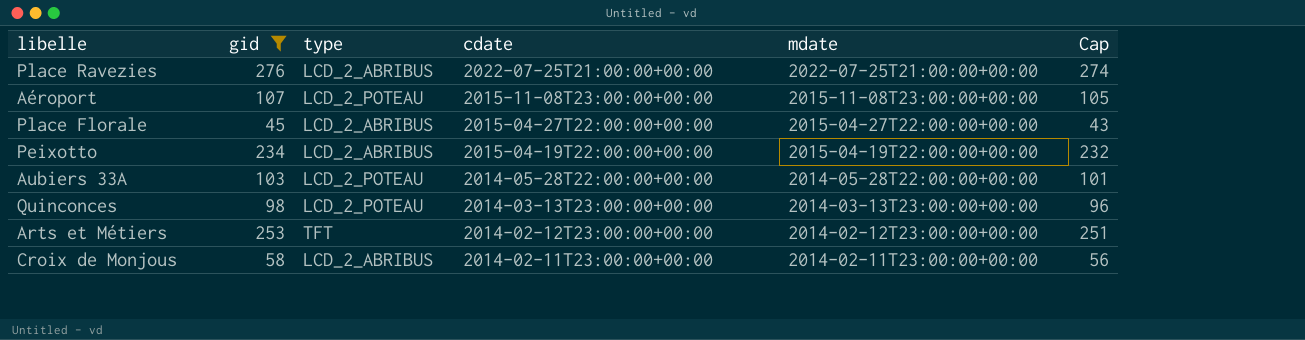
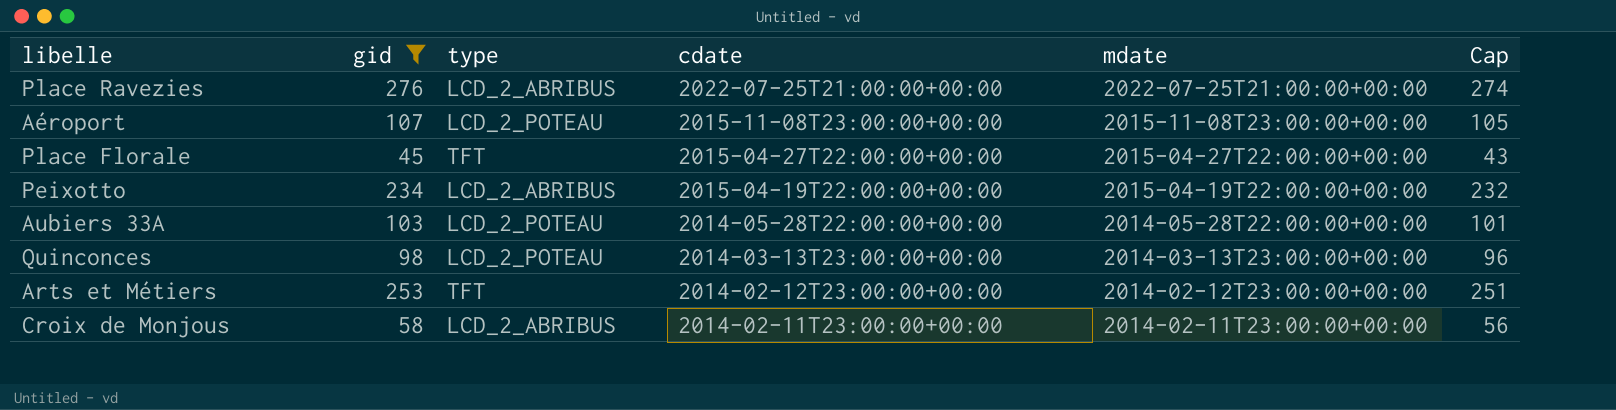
Place Florale | type: LCD_2_ABRIBUS -> TFT

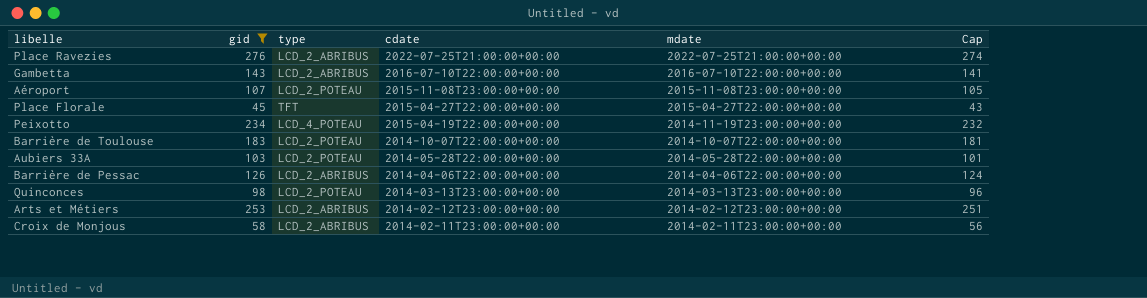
row Gambetta: none -> 143 | LCD_2_ABRIBUS | 2016-07-10T22:00:00+00:00 | 2016-07-10T22:00:00+00:00 | 141
Peixotto | type: LCD_2_ABRIBUS -> LCD_4_POTEAU
Peixotto | mdate: 2015-04-19T22:00:00+00:00 -> 2014-11-19T23:00:00+00:00
row Barrière de Toulouse: none -> 183 | LCD_2_POTEAU | 2014-10-07T22:00:00+00:00 | 2014-10-07T22:00:00+00:00 | 181
row Barrière de Pessac: none -> 126 | LCD_2_ABRIBUS | 2014-04-06T22:00:00+00:00 | 2014-04-06T22:00:00+00:00 | 124
Arts et Métiers | type: TFT -> LCD_2_ABRIBUS

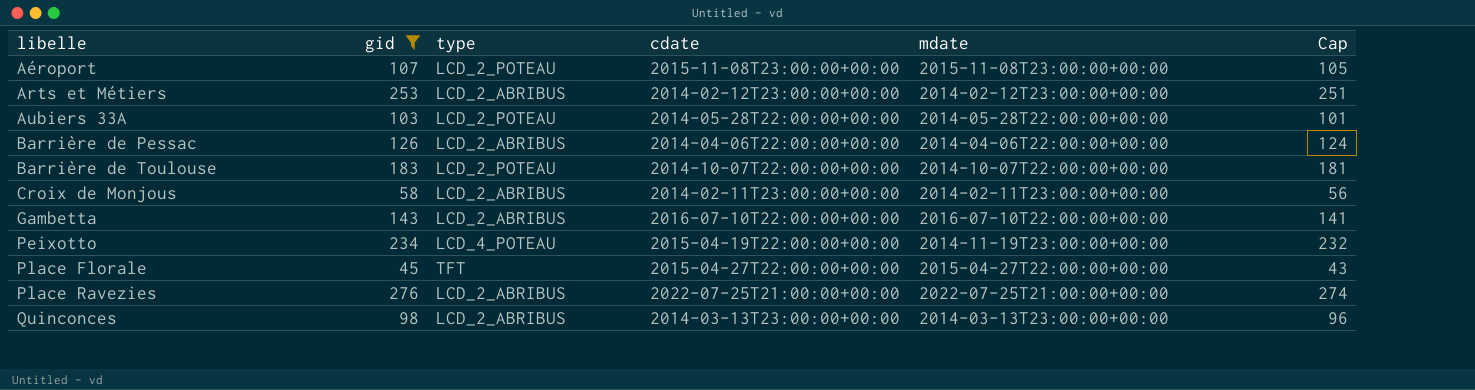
row order: cdate descending -> libelle ascending
Quinconces | type: LCD_2_POTEAU -> LCD_2_ABRIBUS

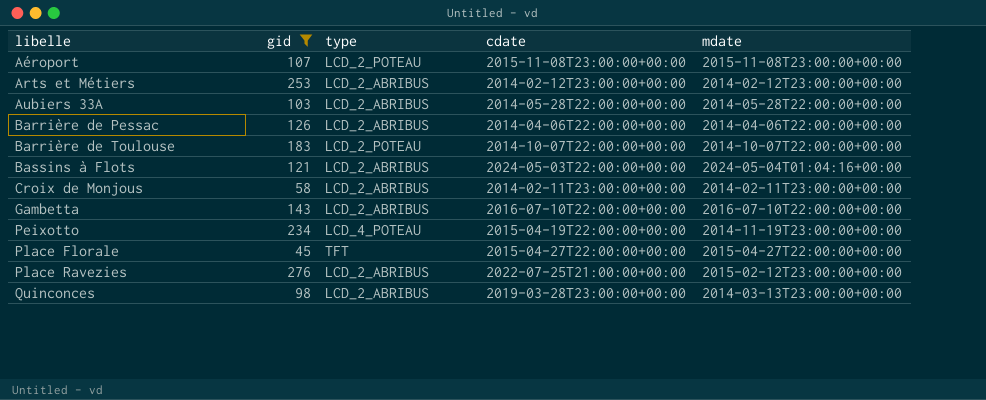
column Cap | formula: [gid] - 2 -> none
Aubiers 33A | type: LCD_2_POTEAU -> LCD_2_ABRIBUS
row Bassins à Flots: none -> 121 | LCD_2_ABRIBUS | 2024-05-03T22:00:00+00:00 | 2024-05-04T01:04:16+00:00
Place Ravezies | mdate: 2022-07-25T21:00:00+00:00 -> 2015-02-12T23:00:00+00:00
Quinconces | cdate: 2014-03-13T23:00:00+00:00 -> 2019-03-28T23:00:00+00:00

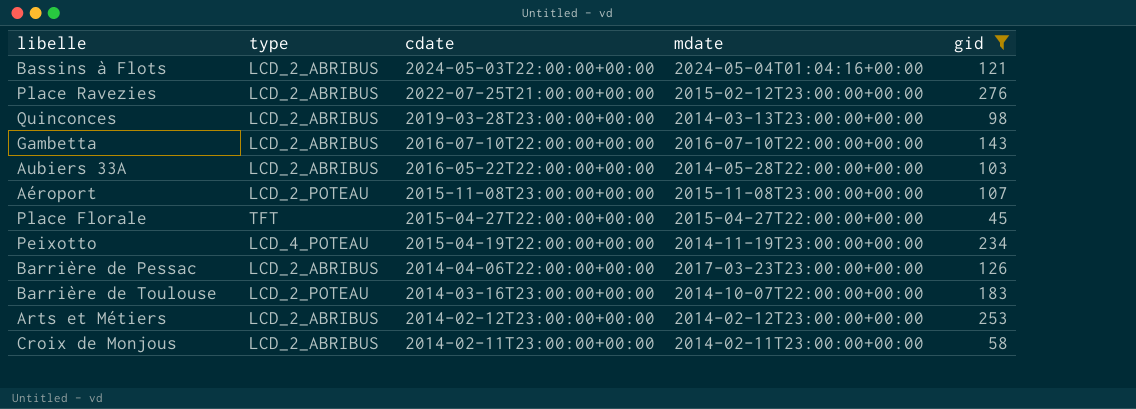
row order: libelle ascending -> cdate descending
column gid | position: 2 -> 5
Aubiers 33A | cdate: 2014-05-28T22:00:00+00:00 -> 2016-05-22T22:00:00+00:00
Barrière de Pessac | mdate: 2014-04-06T22:00:00+00:00 -> 2017-03-23T23:00:00+00:00
Barrière de Toulouse | cdate: 2014-10-07T22:00:00+00:00 -> 2014-03-16T23:00:00+00:00

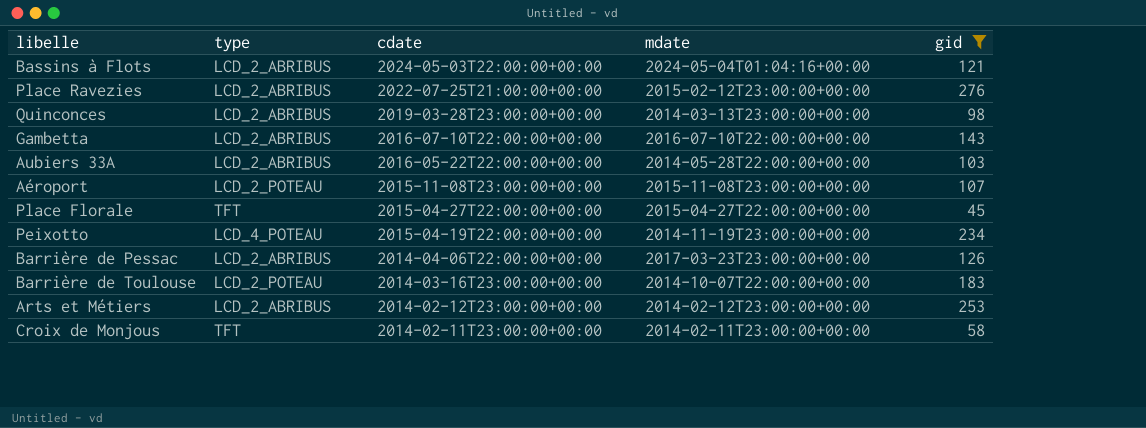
Croix de Monjous | type: LCD_2_ABRIBUS -> TFT

